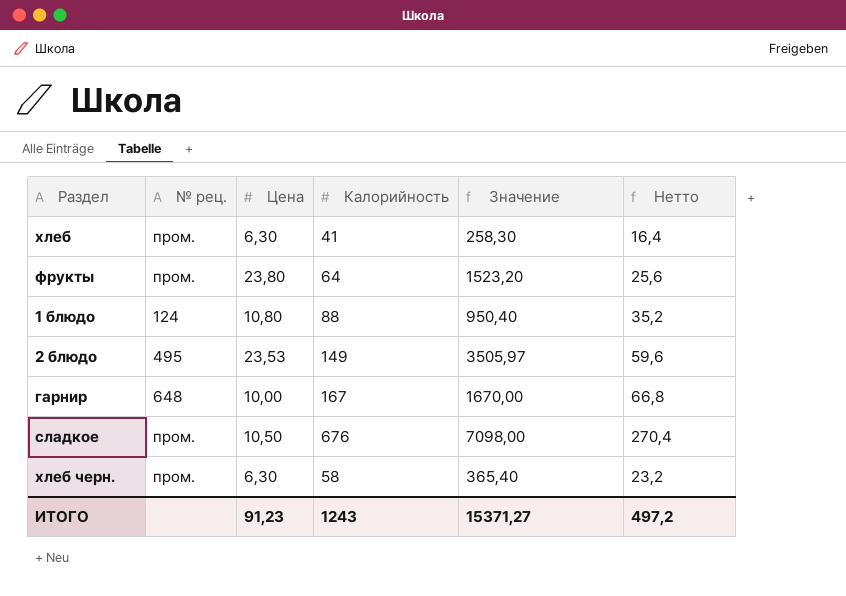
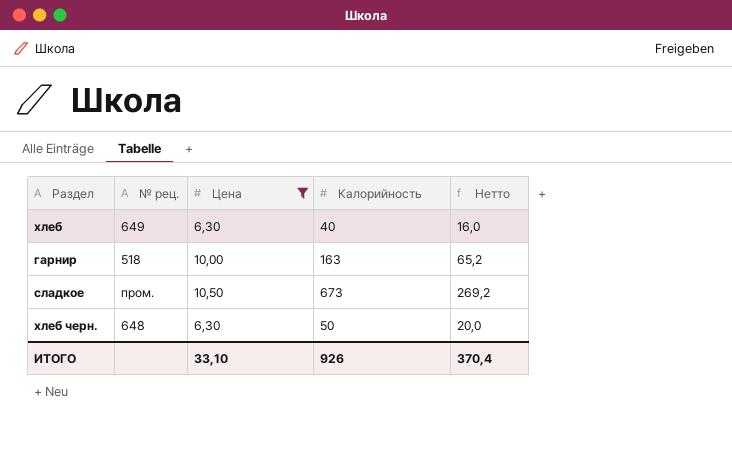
filter: none -> Цена <= 10,50
column Значение | formula: [Цена] * [Калорийность] -> none
хлеб | № рец.: пром. -> 649
хлеб | Калорийность: 41 -> 40
хлеб | Нетто: 16,4 -> 16,0
гарнир | № рец.: 648 -> 518
гарнир | Калорийность: 167 -> 163
гарнир | Нетто: 66,8 -> 65,2
сладкое | Калорийность: 676 -> 673
сладкое | Нетто: 270,4 -> 269,2
хлеб черн. | № рец.: пром. -> 648
хлеб черн. | Калорийность: 58 -> 50
хлеб черн. | Нетто: 23,2 -> 20,0
ИТОГО | Цена: 91,23 -> 33,10
ИТОГО | Калорийность: 1243 -> 926
ИТОГО | Нетто: 497,2 -> 370,4

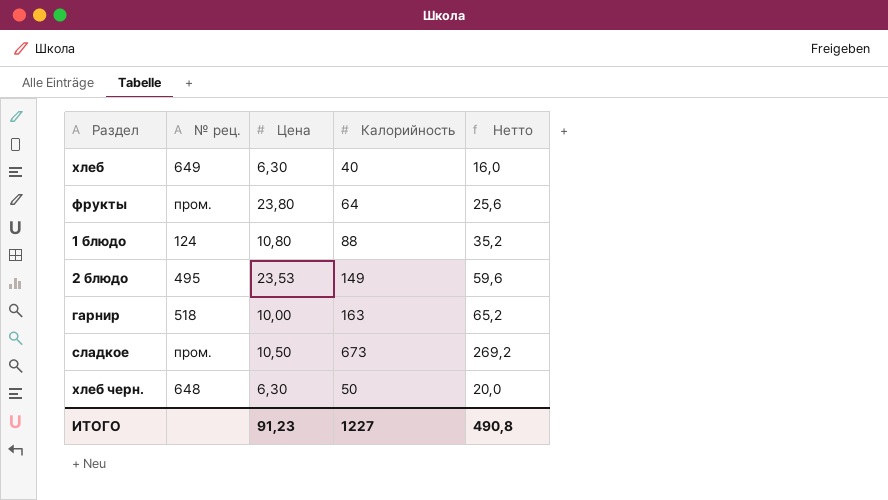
filter: Цена <= 10,50 -> none
ИТОГО | Цена: 33,10 -> 91,23
ИТОГО | Калорийность: 926 -> 1227
ИТОГО | Нетто: 370,4 -> 490,8

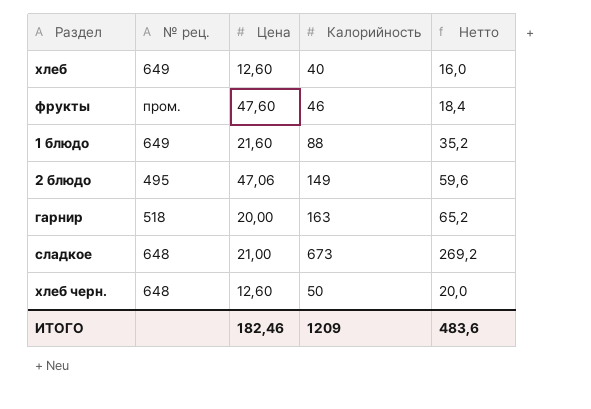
хлеб | Цена: 6,30 -> 12,60
фрукты | Цена: 23,80 -> 47,60
фрукты | Калорийность: 64 -> 46
фрукты | Нетто: 25,6 -> 18,4
1 блюдо | № рец.: 124 -> 649
1 блюдо | Цена: 10,80 -> 21,60
2 блюдо | Цена: 23,53 -> 47,06
гарнир | Цена: 10,00 -> 20,00
сладкое | № рец.: пром. -> 648
сладкое | Цена: 10,50 -> 21,00
хлеб черн. | Цена: 6,30 -> 12,60
ИТОГО | Цена: 91,23 -> 182,46
ИТОГО | Калорийность: 1227 -> 1209
ИТОГО | Нетто: 490,8 -> 483,6

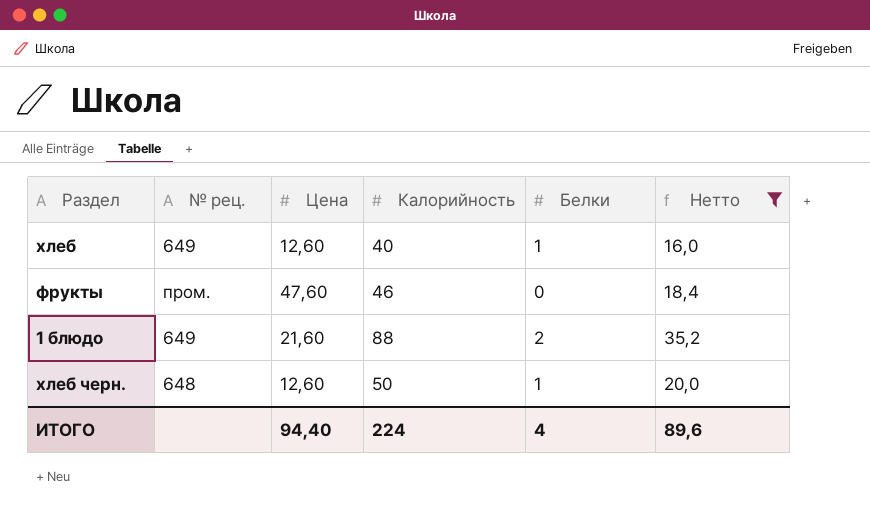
filter: none -> Нетто <= 35,2
column Белки | position: none -> 5
ИТОГО | Цена: 182,46 -> 94,40
ИТОГО | Калорийность: 1209 -> 224
ИТОГО | Нетто: 483,6 -> 89,6

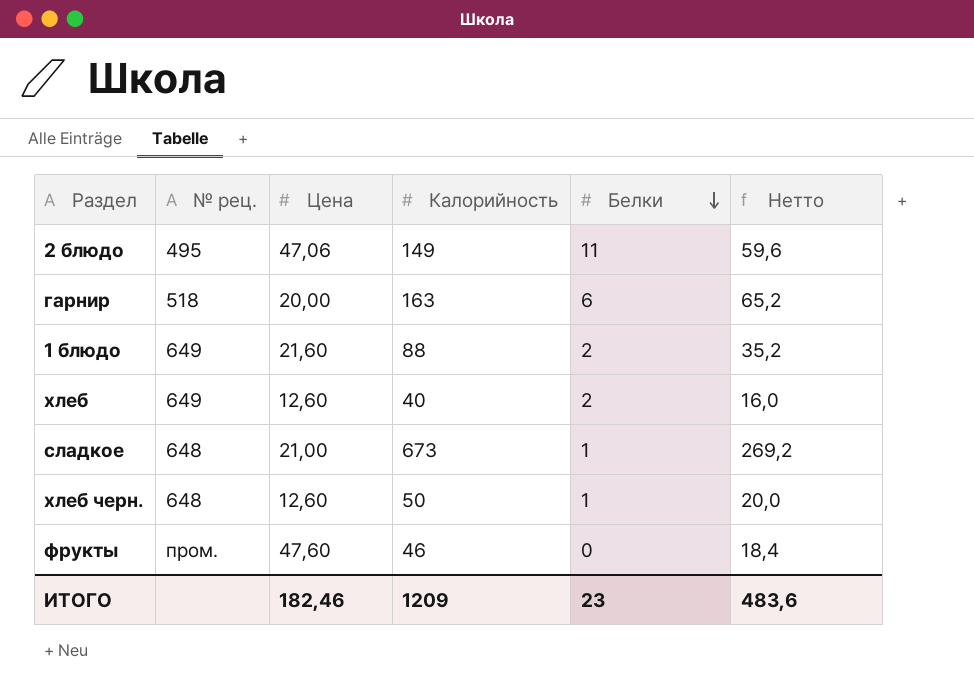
filter: Нетто <= 35,2 -> none
row order: none -> Белки descending
хлеб | Белки: 1 -> 2
ИТОГО | Цена: 94,40 -> 182,46
ИТОГО | Калорийность: 224 -> 1209
ИТОГО | Белки: 4 -> 23
ИТОГО | Нетто: 89,6 -> 483,6

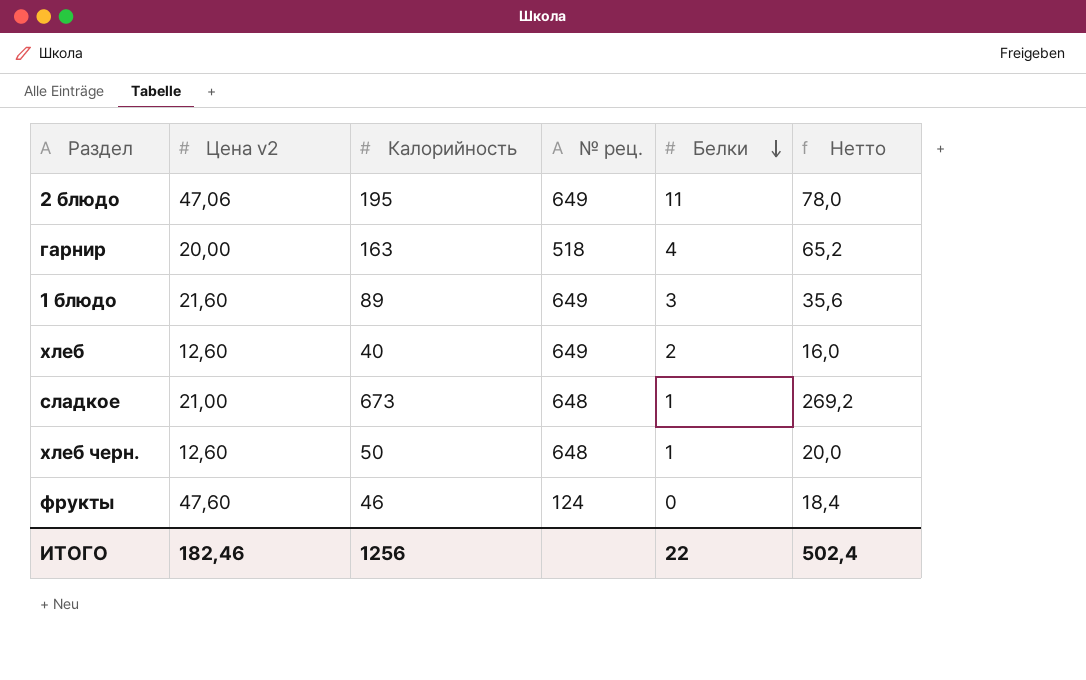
column name: Цена -> Цена v2
column № рец. | position: 2 -> 4
2 блюдо | Калорийность: 149 -> 195
2 блюдо | № рец.: 495 -> 649
2 блюдо | Нетто: 59,6 -> 78,0
гарнир | Белки: 6 -> 4
1 блюдо | Калорийность: 88 -> 89
1 блюдо | Белки: 2 -> 3
1 блюдо | Нетто: 35,2 -> 35,6
фрукты | № рец.: пром. -> 124
ИТОГО | Калорийность: 1209 -> 1256
ИТОГО | Белки: 23 -> 22
ИТОГО | Нетто: 483,6 -> 502,4

